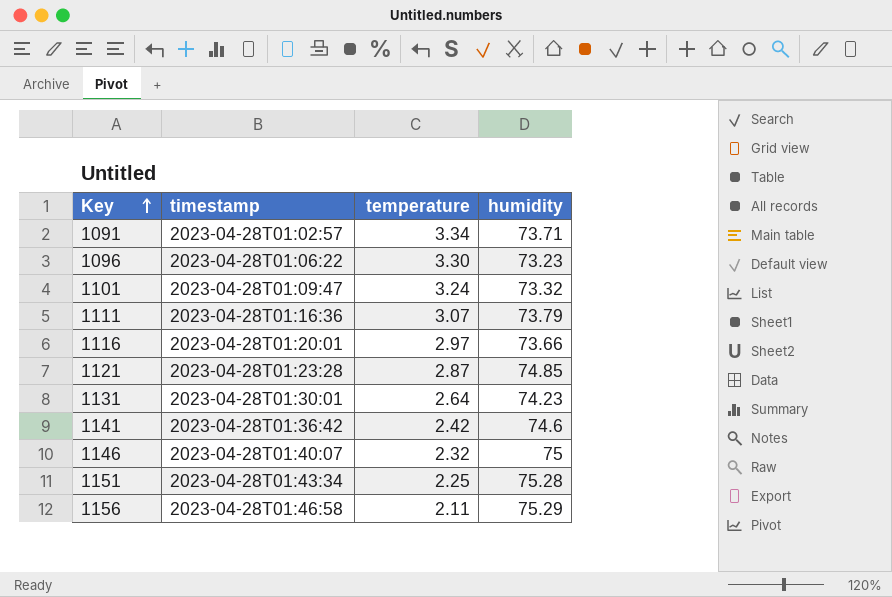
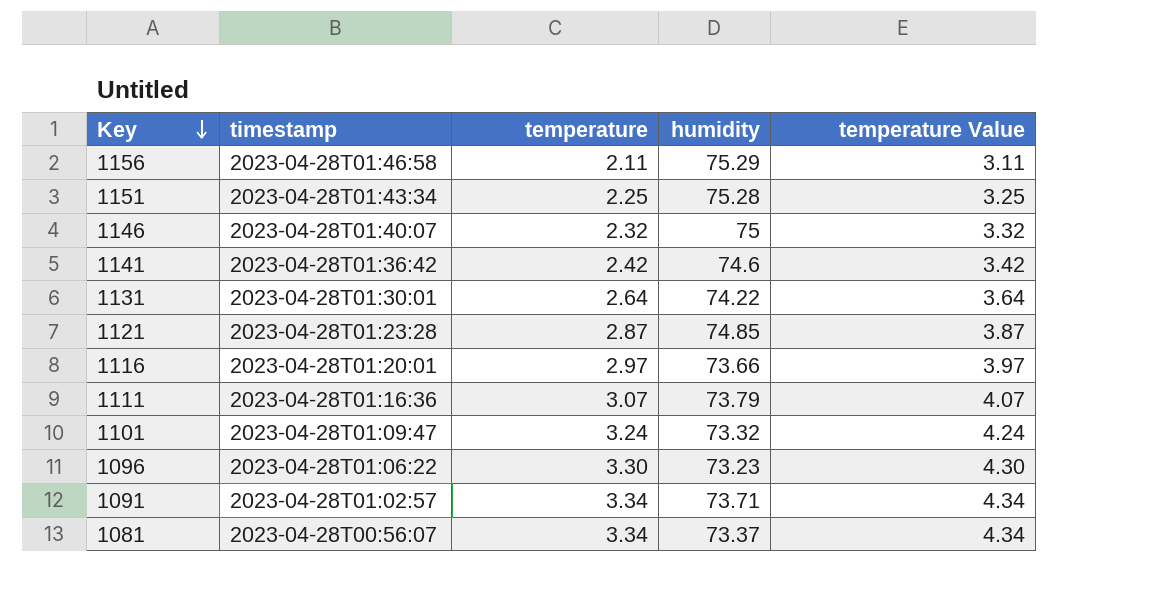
row order: Key ascending -> Key descending
column temperature Value | formula: none -> [temperature] + 1
1131 | humidity: 74.23 -> 74.22
row 1081: none -> 2023-04-28T00:56:07 | 3.34 | 73.37 | 4.34

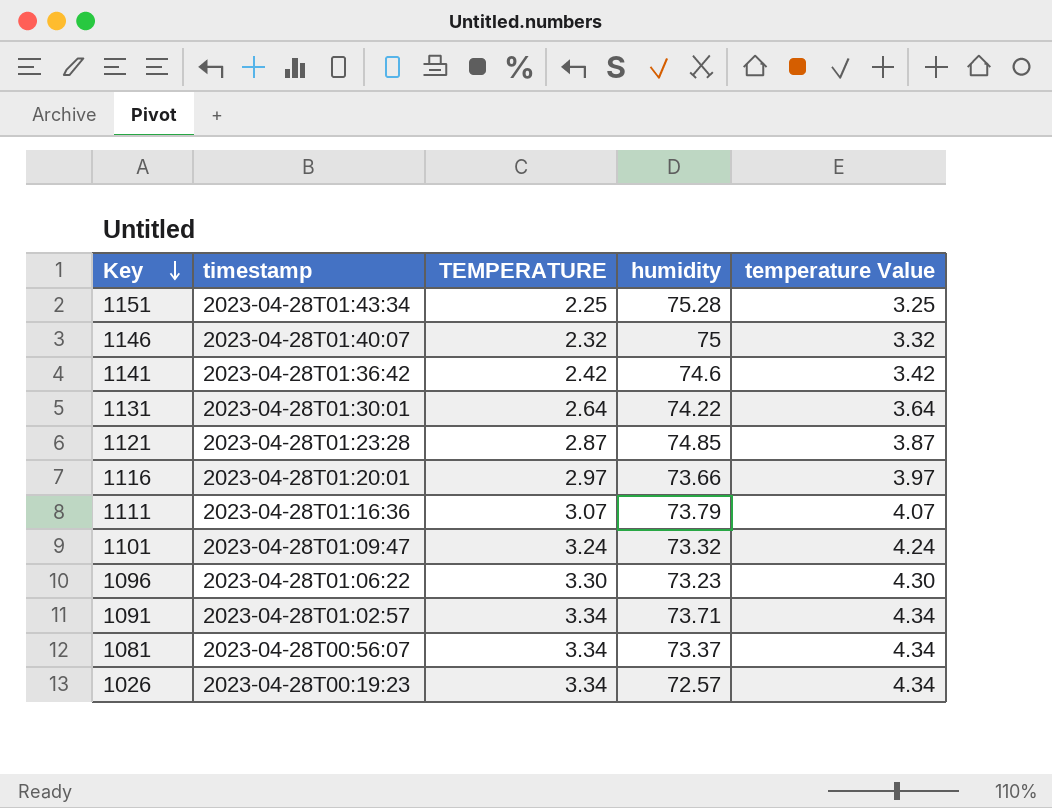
column name: temperature -> TEMPERATURE
row 1156: 2023-04-28T01:46:58 | 2.11 | 75.29 | 3.11 -> none
row 1026: none -> 2023-04-28T00:19:23 | 3.34 | 72.57 | 4.34

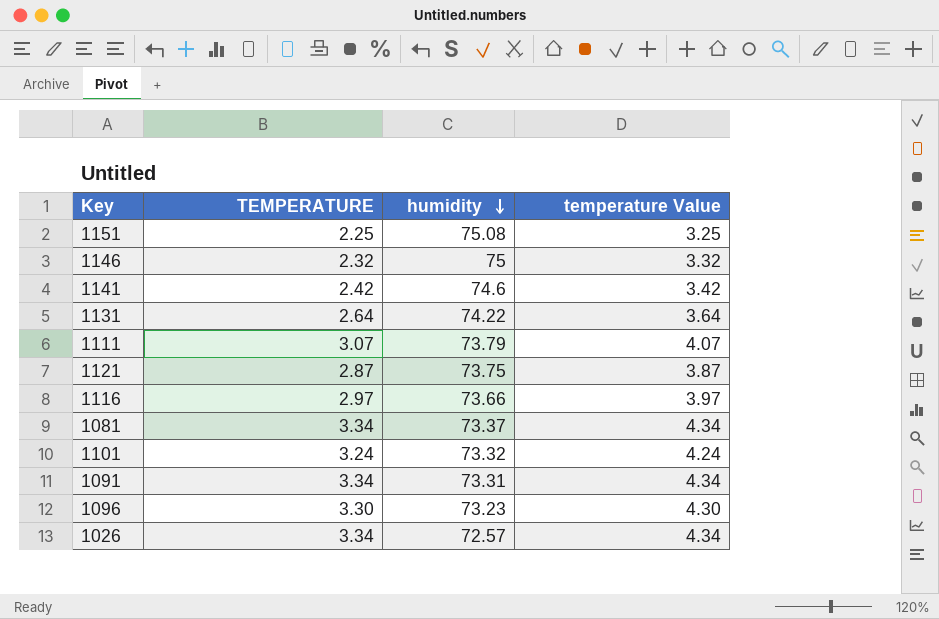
row order: Key descending -> humidity descending
column timestamp | position: 2 -> none
1151 | humidity: 75.28 -> 75.08
1121 | humidity: 74.85 -> 73.75
1091 | humidity: 73.71 -> 73.31

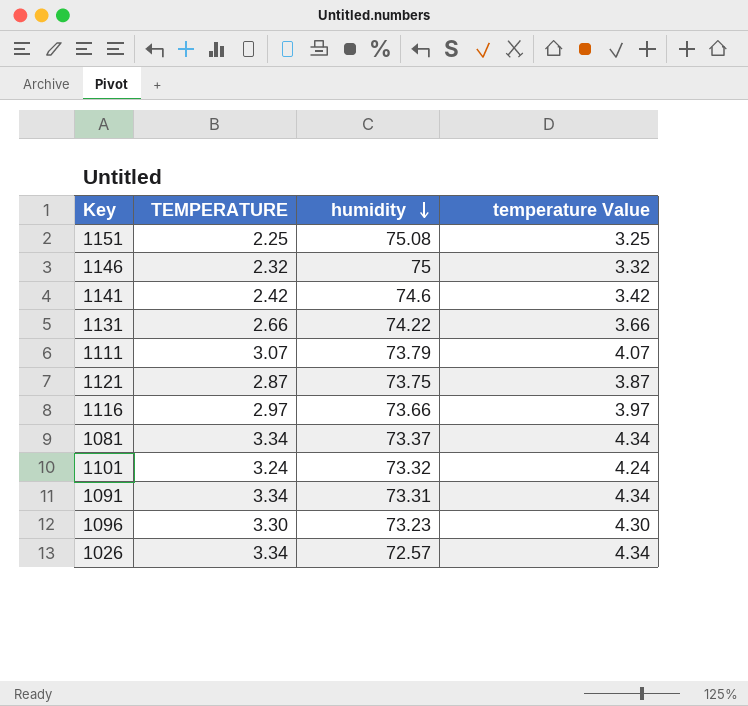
1131 | TEMPERATURE: 2.64 -> 2.66
1131 | temperature Value: 3.64 -> 3.66

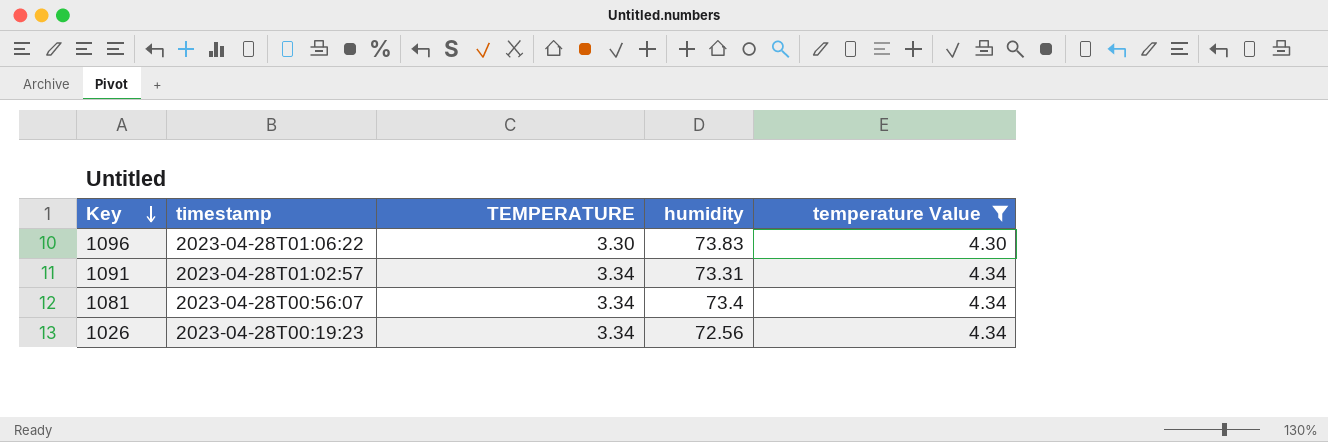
filter: none -> temperature Value >= 4.30
row order: humidity descending -> Key descending
column timestamp | position: none -> 2
1096 | humidity: 73.23 -> 73.83
1081 | humidity: 73.37 -> 73.4
1026 | humidity: 72.57 -> 72.56

